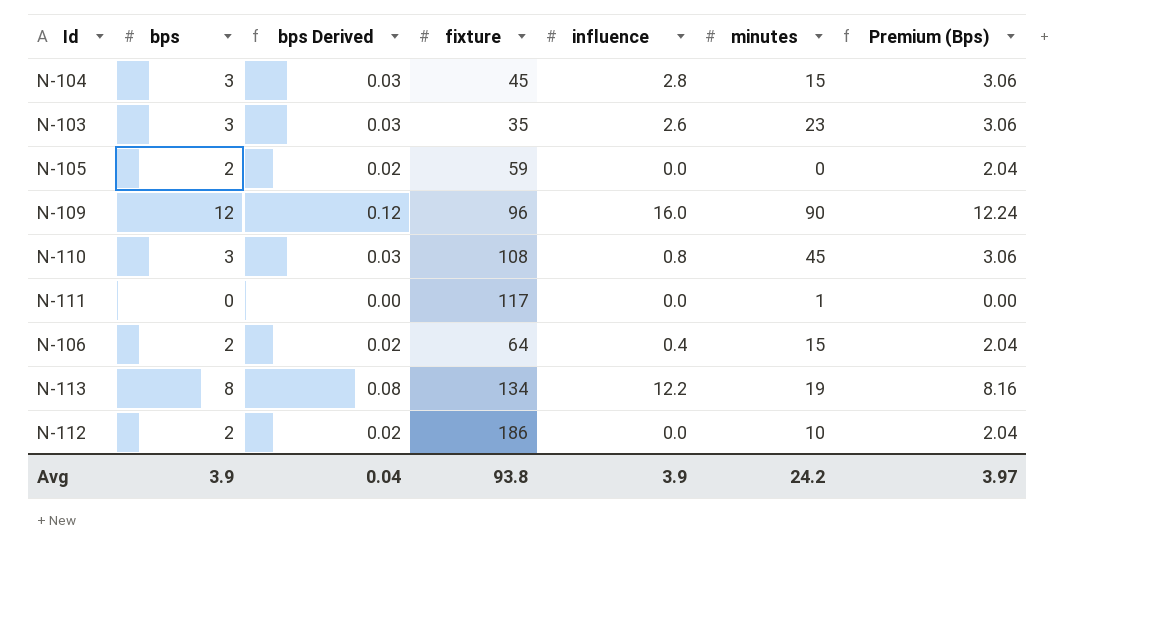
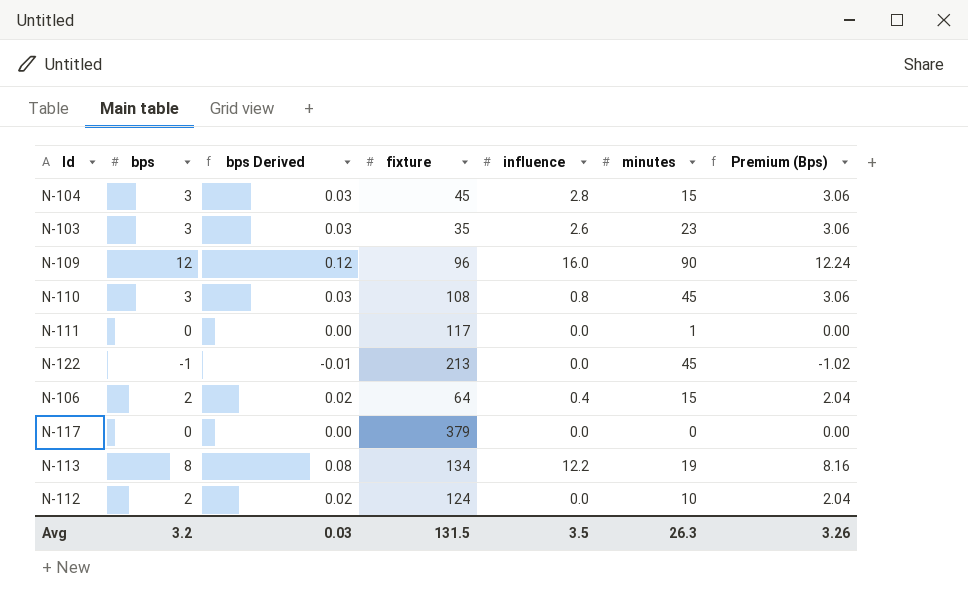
row N-105: 2 | 0.02 | 59 | 0.0 | 0 | 2.04 -> none
row N-122: none -> -1 | -0.01 | 213 | 0.0 | 45 | -1.02
row N-117: none -> 0 | 0.00 | 379 | 0.0 | 0 | 0.00
N-112 | fixture: 186 -> 124
Avg | bps: 3.9 -> 3.2
Avg | bps Derived: 0.04 -> 0.03
Avg | fixture: 93.8 -> 131.5
Avg | influence: 3.9 -> 3.5
Avg | minutes: 24.2 -> 26.3
Avg | Premium (Bps): 3.97 -> 3.26

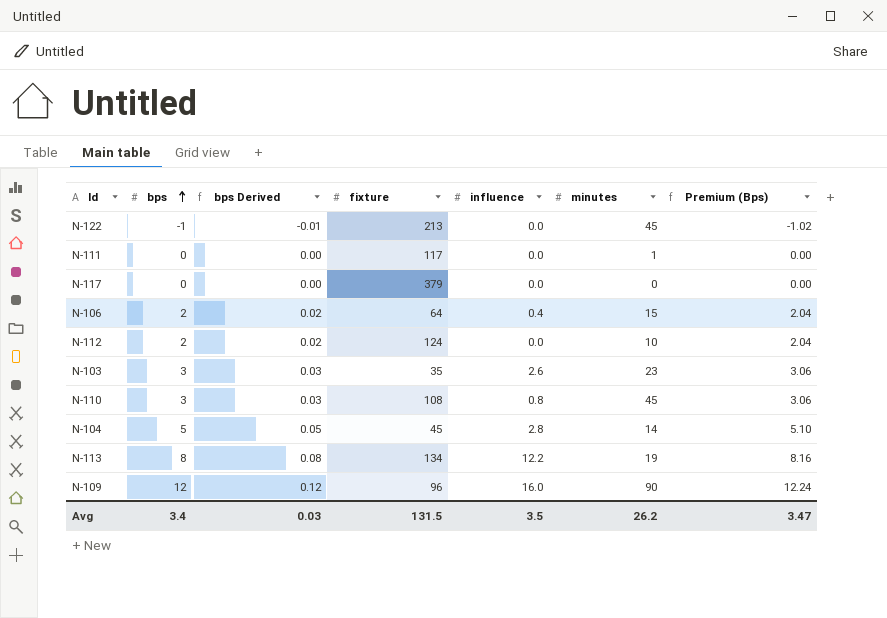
row order: none -> bps ascending
N-104 | bps: 3 -> 5
N-104 | bps Derived: 0.03 -> 0.05
N-104 | minutes: 15 -> 14
N-104 | Premium (Bps): 3.06 -> 5.10
Avg | bps: 3.2 -> 3.4
Avg | minutes: 26.3 -> 26.2
Avg | Premium (Bps): 3.26 -> 3.47

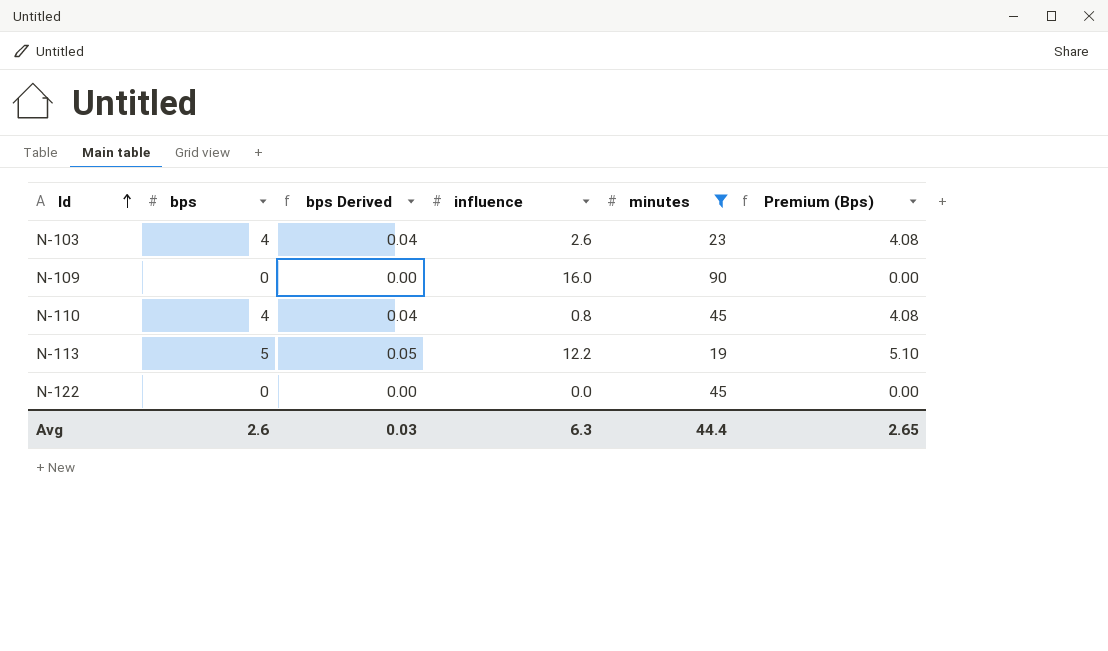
filter: none -> minutes >= 19
row order: bps ascending -> Id ascending
column fixture | position: 4 -> none
N-103 | bps: 3 -> 4
N-103 | bps Derived: 0.03 -> 0.04
N-103 | Premium (Bps): 3.06 -> 4.08
N-109 | bps: 12 -> 0
N-109 | bps Derived: 0.12 -> 0.00
N-109 | Premium (Bps): 12.24 -> 0.00
N-110 | bps: 3 -> 4
N-110 | bps Derived: 0.03 -> 0.04
N-110 | Premium (Bps): 3.06 -> 4.08
N-113 | bps: 8 -> 5
N-113 | bps Derived: 0.08 -> 0.05
N-113 | Premium (Bps): 8.16 -> 5.10
N-122 | bps: -1 -> 0
N-122 | bps Derived: -0.01 -> 0.00
N-122 | Premium (Bps): -1.02 -> 0.00
Avg | bps: 3.4 -> 2.6
Avg | influence: 3.5 -> 6.3
Avg | minutes: 26.2 -> 44.4
Avg | Premium (Bps): 3.47 -> 2.65

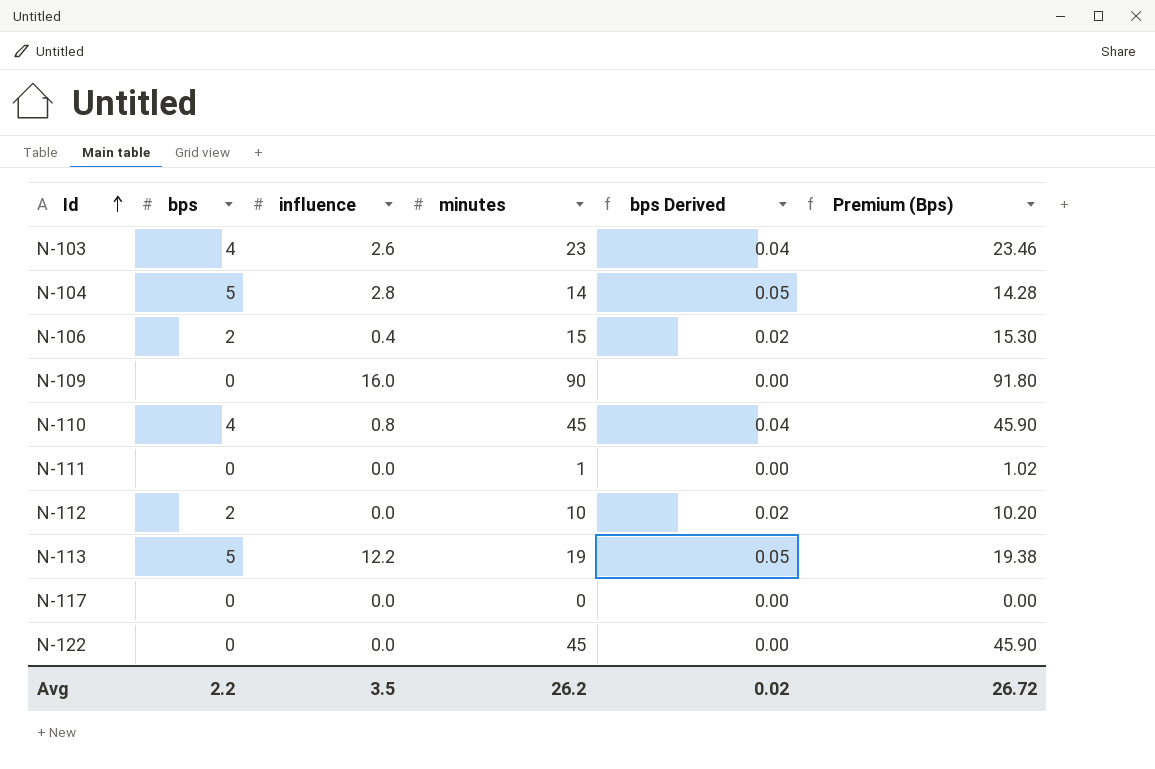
filter: minutes >= 19 -> none
column bps Derived | position: 3 -> 5
column Premium (Bps) | formula: [bps] * 1.02 -> [minutes] * 1.02
Avg | bps: 2.6 -> 2.2
Avg | influence: 6.3 -> 3.5
Avg | minutes: 44.4 -> 26.2
Avg | bps Derived: 0.03 -> 0.02
Avg | Premium (Bps): 2.65 -> 26.72

